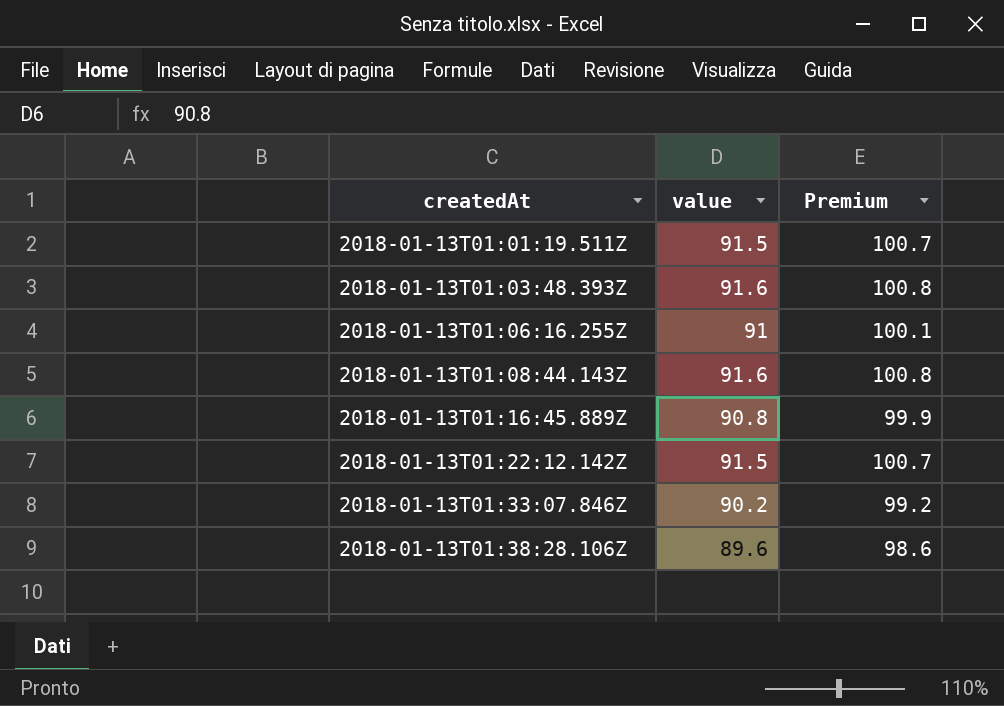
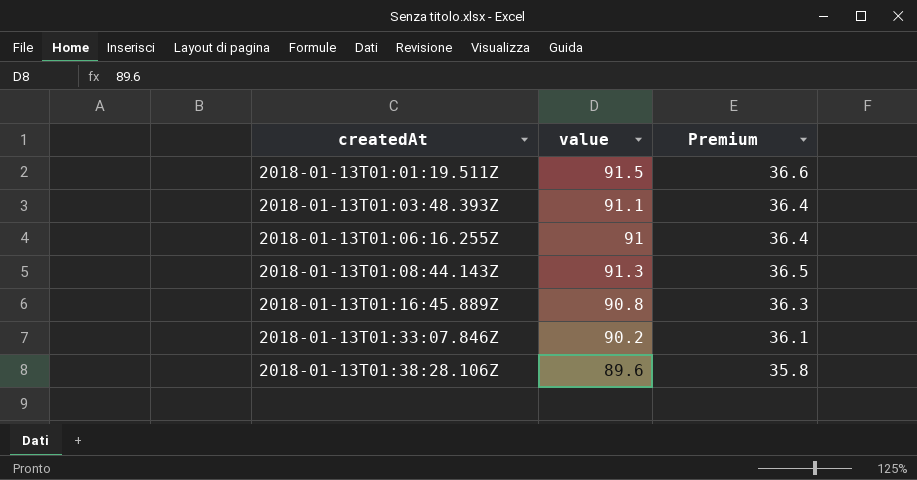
column Premium | formula: [value] * 1.1 -> [value] * 0.4
row 2018-01-13T01:22:12.142Z: 91.5 | 100.7 -> none
2018-01-13T01:03:48.393Z | value: 91.6 -> 91.1
2018-01-13T01:08:44.143Z | value: 91.6 -> 91.3

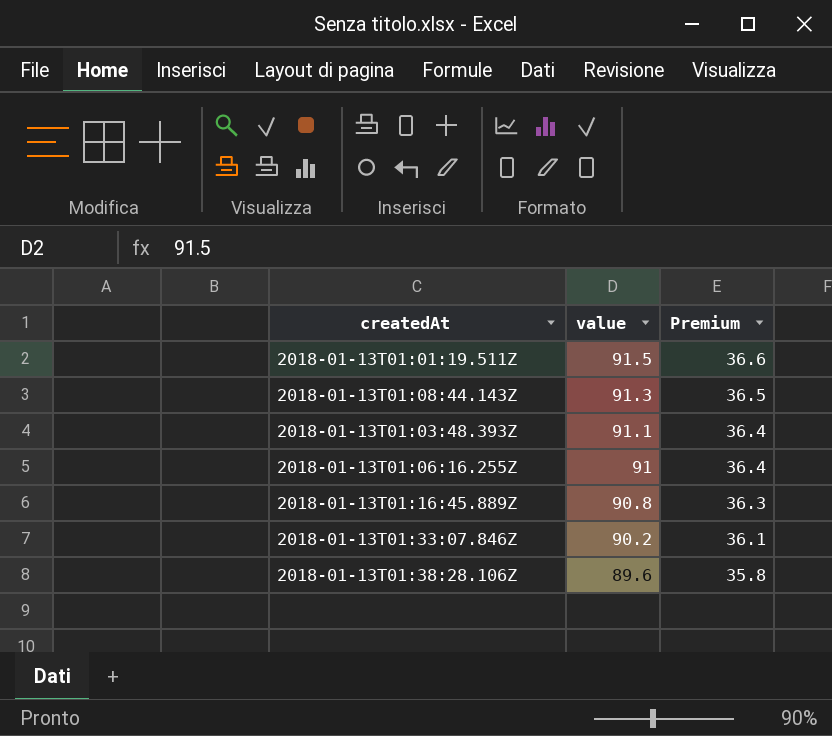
row order: createdAt ascending -> value descending

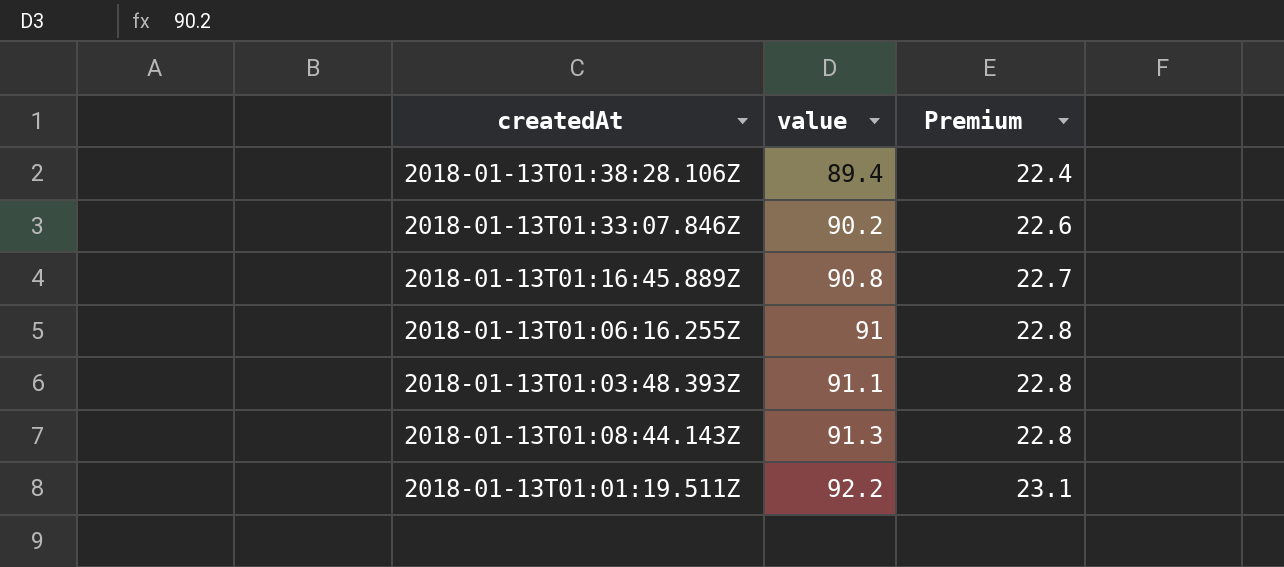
row order: value descending -> value ascending
column Premium | formula: [value] * 0.4 -> [value] * 0.25
2018-01-13T01:38:28.106Z | value: 89.6 -> 89.4
2018-01-13T01:01:19.511Z | value: 91.5 -> 92.2

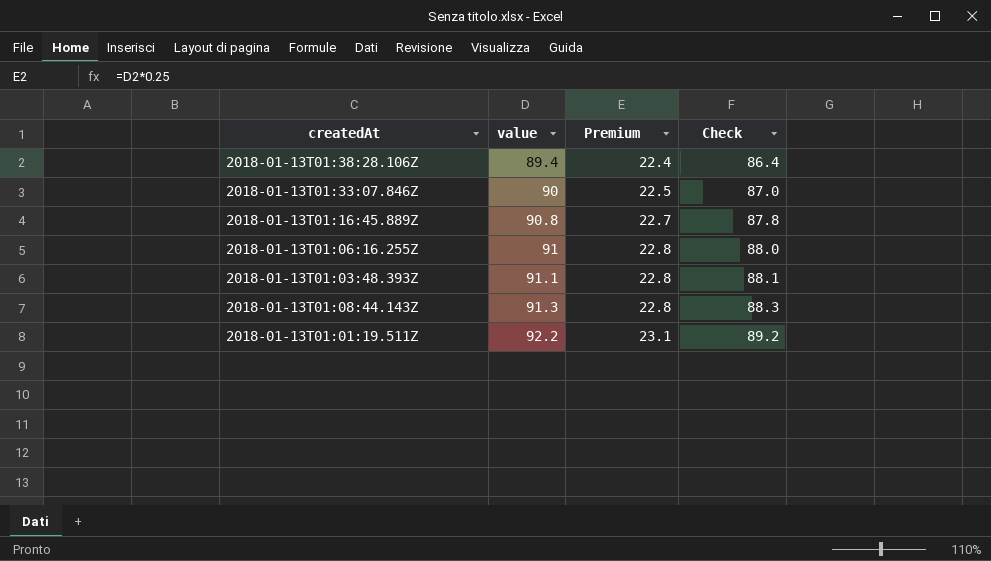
column Check | formula: none -> [value] - 3
2018-01-13T01:33:07.846Z | value: 90.2 -> 90
2018-01-13T01:33:07.846Z | Premium: 22.6 -> 22.5

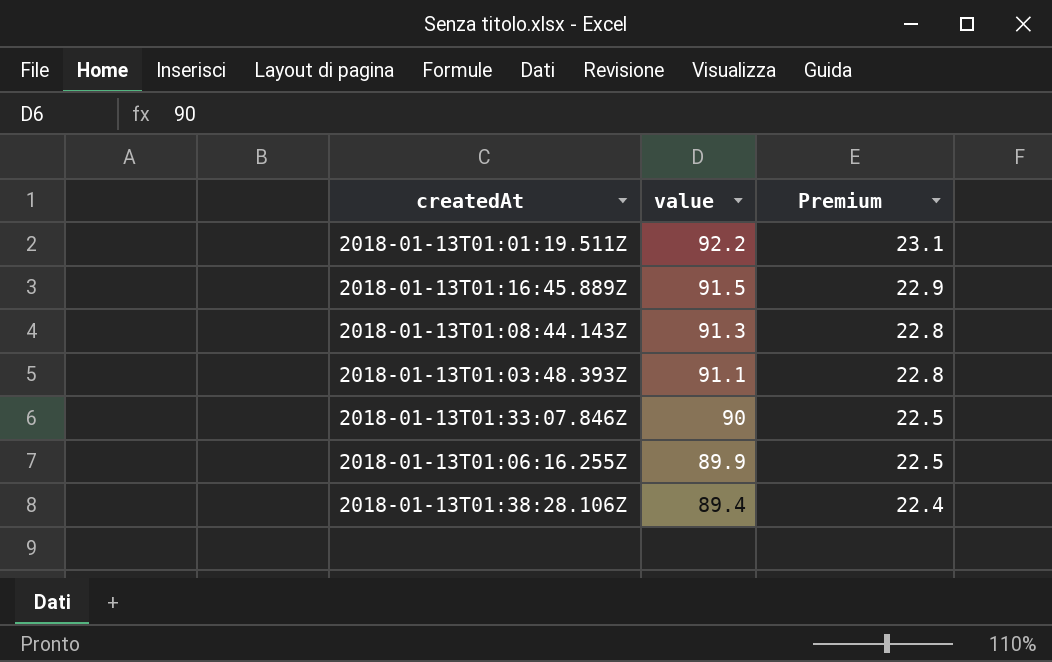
row order: value ascending -> value descending
column Check | formula: [value] - 3 -> none
2018-01-13T01:16:45.889Z | value: 90.8 -> 91.5
2018-01-13T01:16:45.889Z | Premium: 22.7 -> 22.9
2018-01-13T01:06:16.255Z | value: 91 -> 89.9
2018-01-13T01:06:16.255Z | Premium: 22.8 -> 22.5

